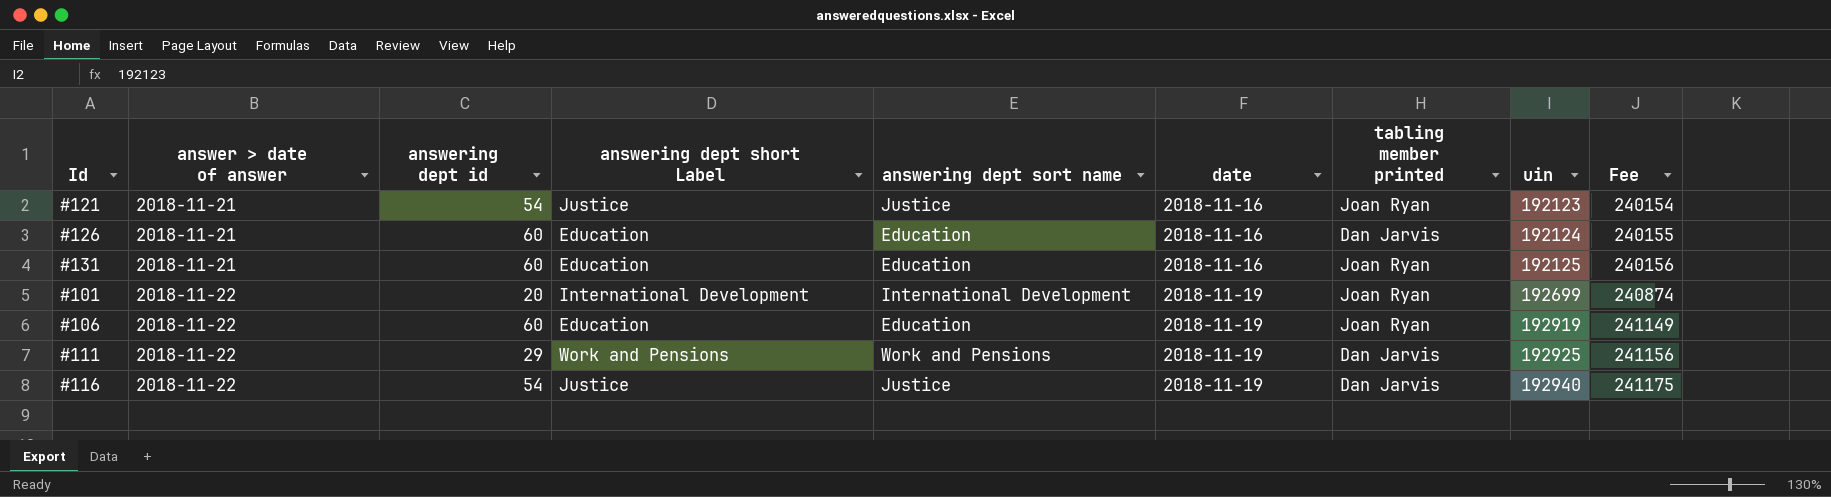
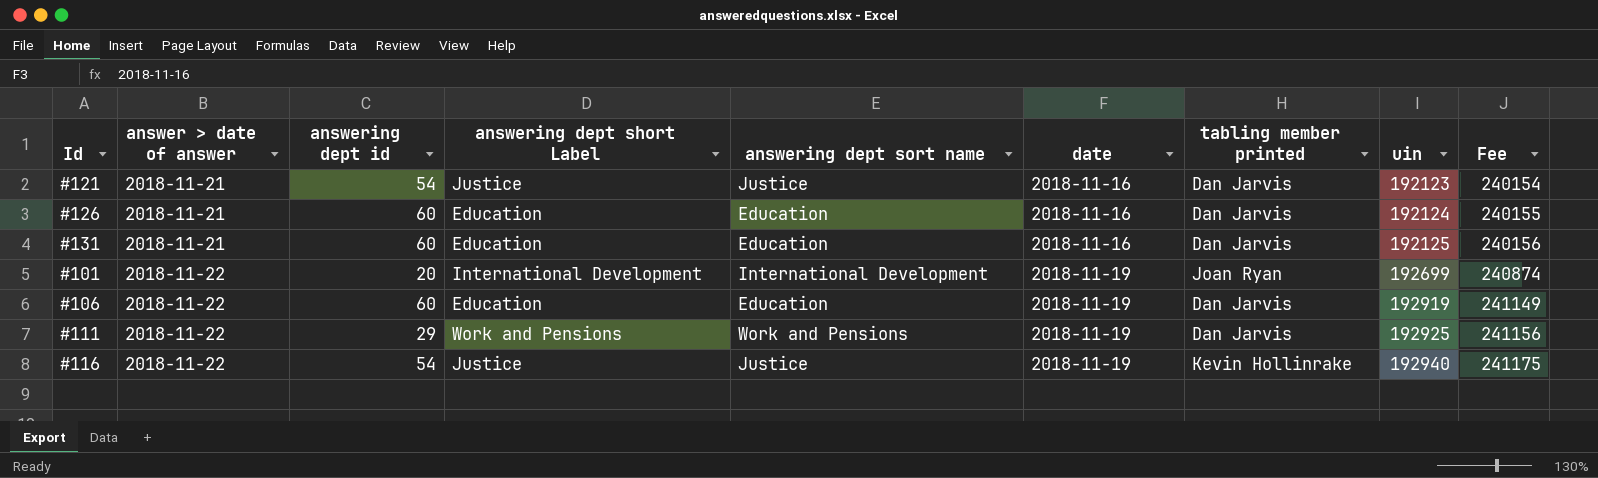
#121 | tabling member printed: Joan Ryan -> Dan Jarvis
#131 | tabling member printed: Joan Ryan -> Dan Jarvis
#106 | tabling member printed: Joan Ryan -> Dan Jarvis
#116 | tabling member printed: Dan Jarvis -> Kevin Hollinrake

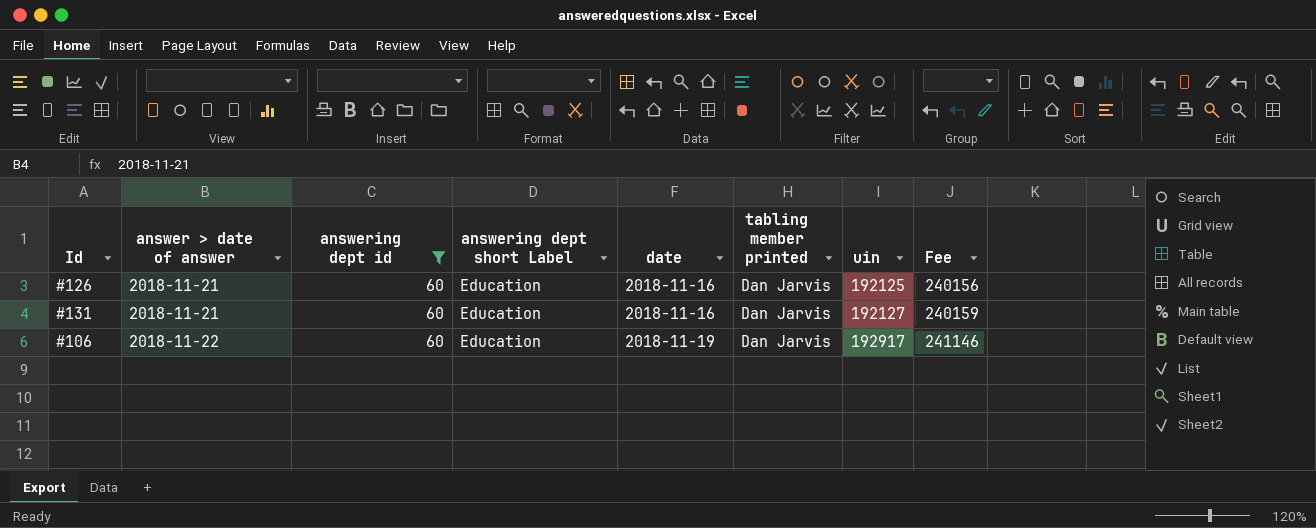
filter: none -> answering dept id = 60
column answering dept sort name | position: 5 -> none
#126 | uin: 192124 -> 192125
#126 | Fee: 240155 -> 240156
#131 | uin: 192125 -> 192127
#131 | Fee: 240156 -> 240159
#106 | uin: 192919 -> 192917
#106 | Fee: 241149 -> 241146

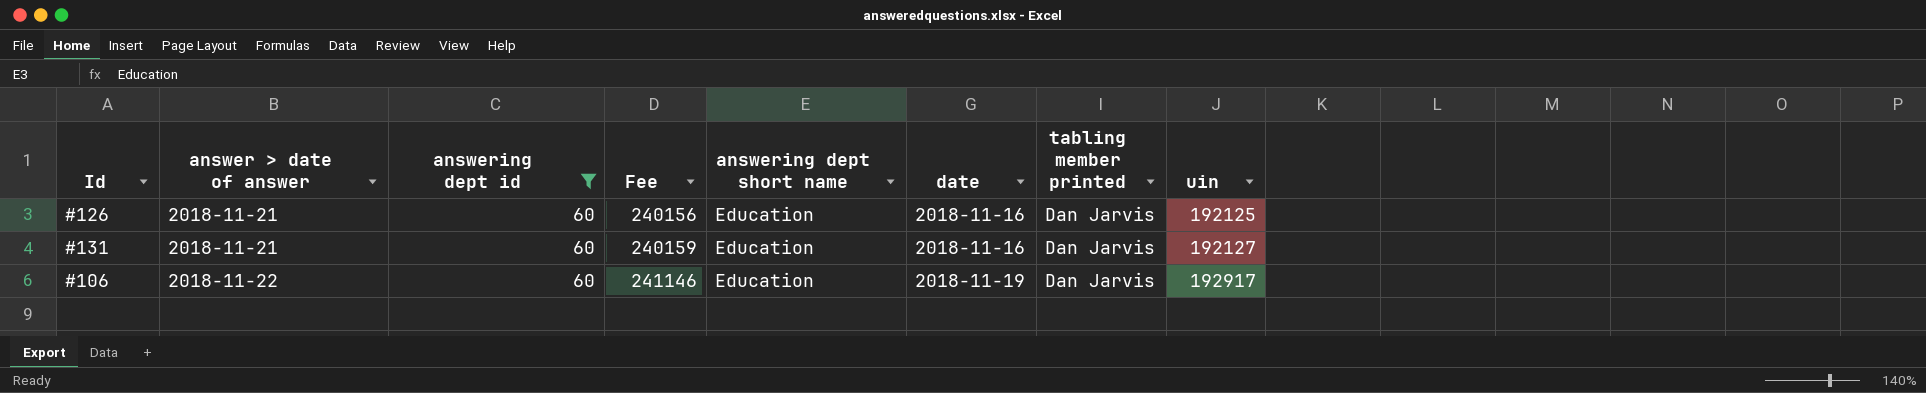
column Fee | position: 8 -> 4
column name: answering dept short Label -> answering dept short name

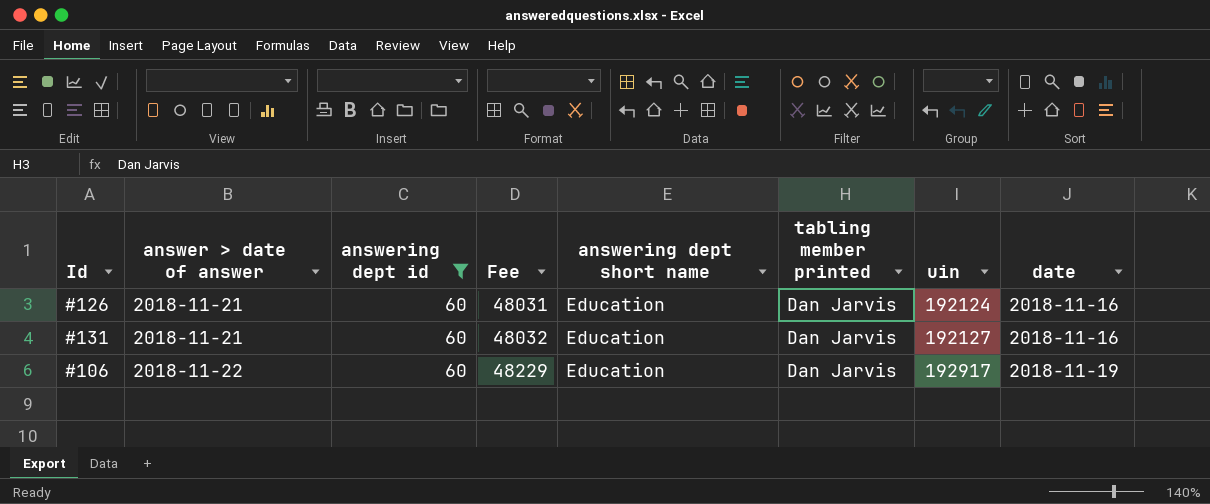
column Fee | formula: [uin] * 1.25 -> [uin] * 0.25
column date | position: 6 -> 8
#126 | uin: 192125 -> 192124

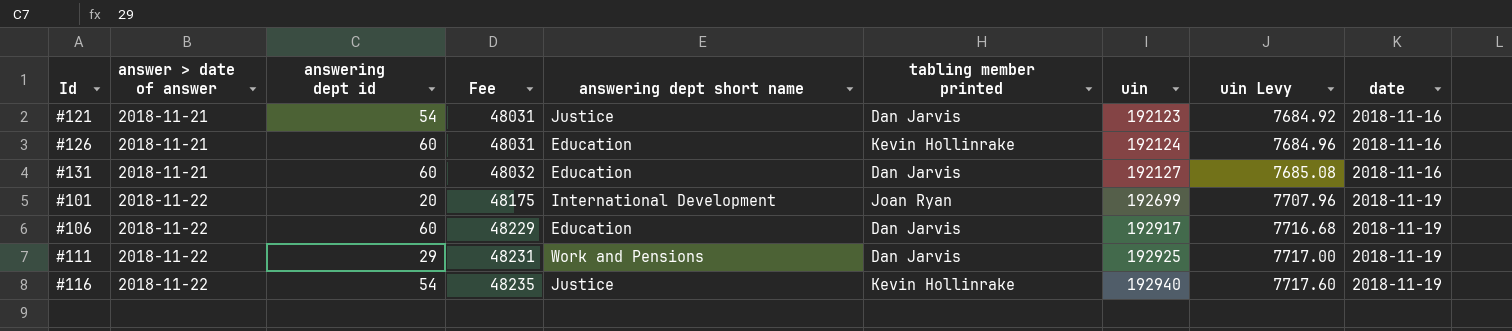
filter: answering dept id = 60 -> none
column uin Levy | formula: none -> [uin] * 0.04
#126 | tabling member printed: Dan Jarvis -> Kevin Hollinrake

